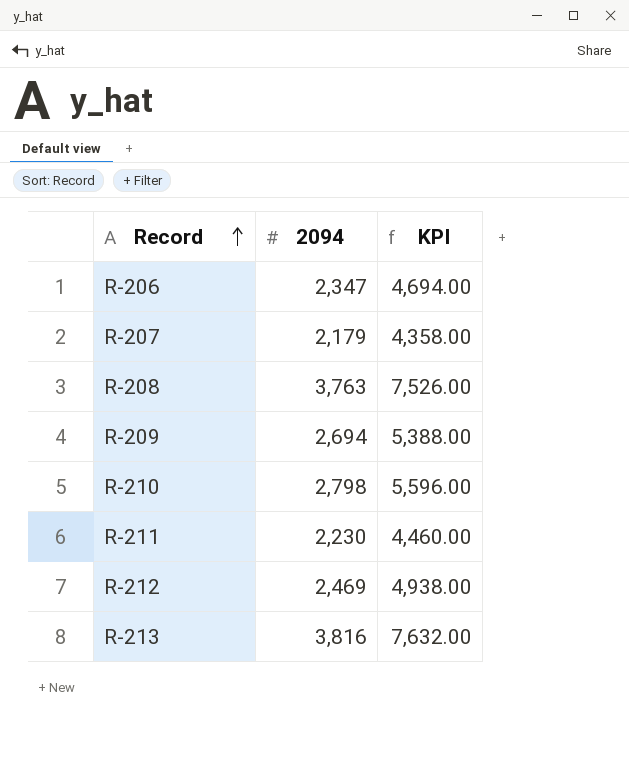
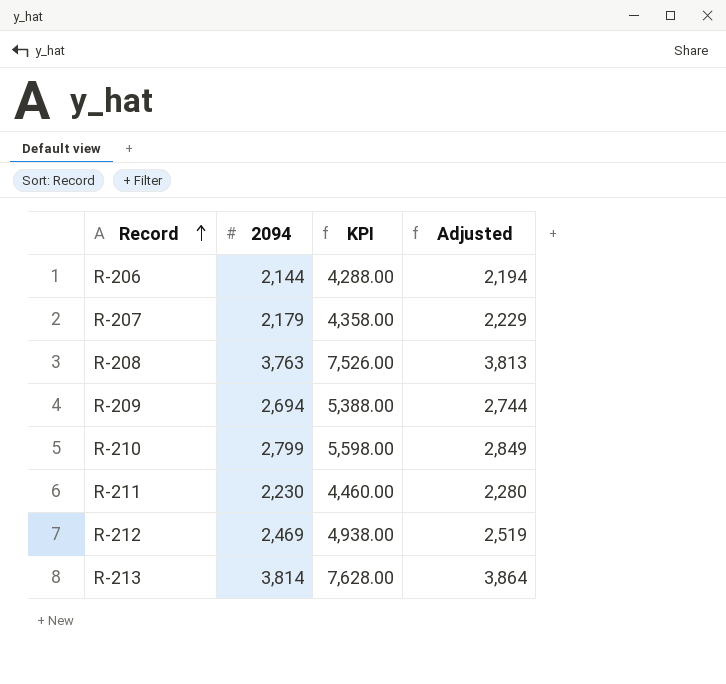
column Adjusted | formula: none -> [2094] + 50
R-206 | 2094: 2,347 -> 2,144
R-206 | KPI: 4,694.00 -> 4,288.00
R-210 | 2094: 2,798 -> 2,799
R-210 | KPI: 5,596.00 -> 5,598.00
R-213 | 2094: 3,816 -> 3,814
R-213 | KPI: 7,632.00 -> 7,628.00

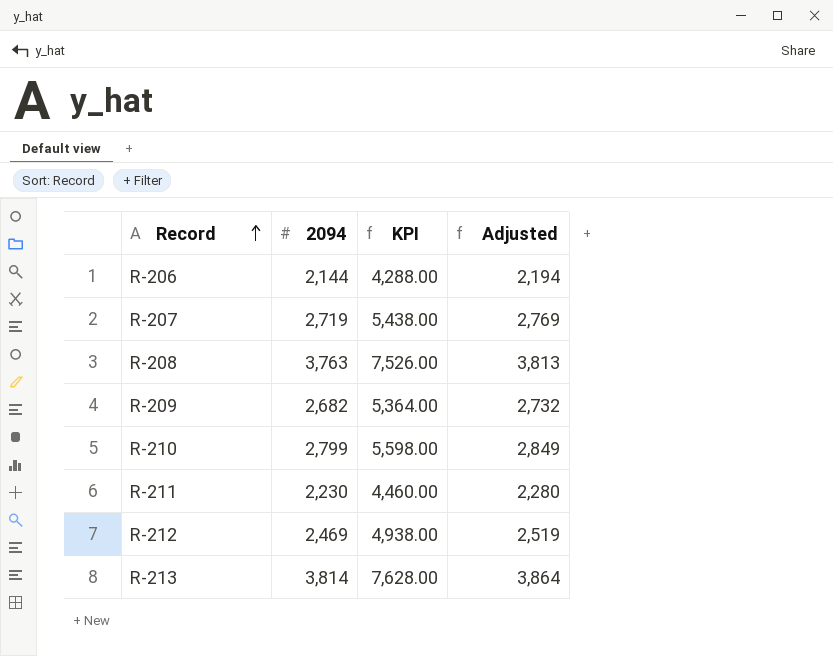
R-207 | 2094: 2,179 -> 2,719
R-207 | KPI: 4,358.00 -> 5,438.00
R-207 | Adjusted: 2,229 -> 2,769
R-209 | 2094: 2,694 -> 2,682
R-209 | KPI: 5,388.00 -> 5,364.00
R-209 | Adjusted: 2,744 -> 2,732

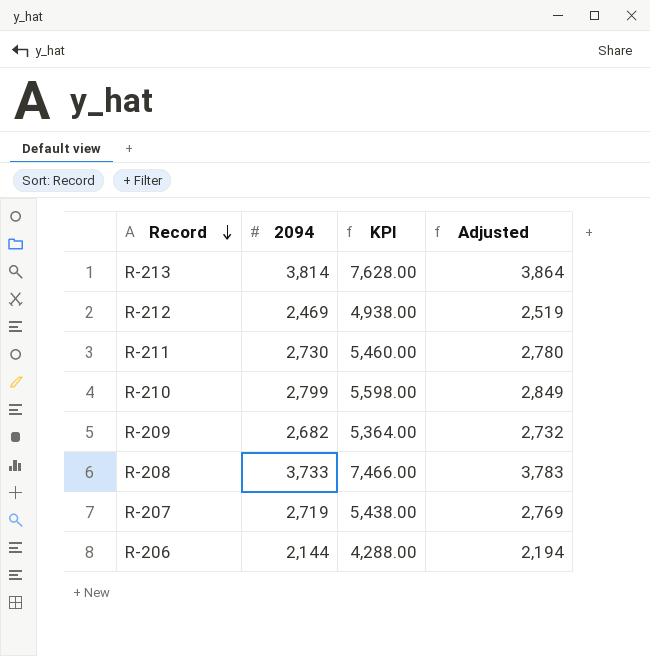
row order: Record ascending -> Record descending
R-211 | 2094: 2,230 -> 2,730
R-211 | KPI: 4,460.00 -> 5,460.00
R-211 | Adjusted: 2,280 -> 2,780
R-208 | 2094: 3,763 -> 3,733
R-208 | KPI: 7,526.00 -> 7,466.00
R-208 | Adjusted: 3,813 -> 3,783

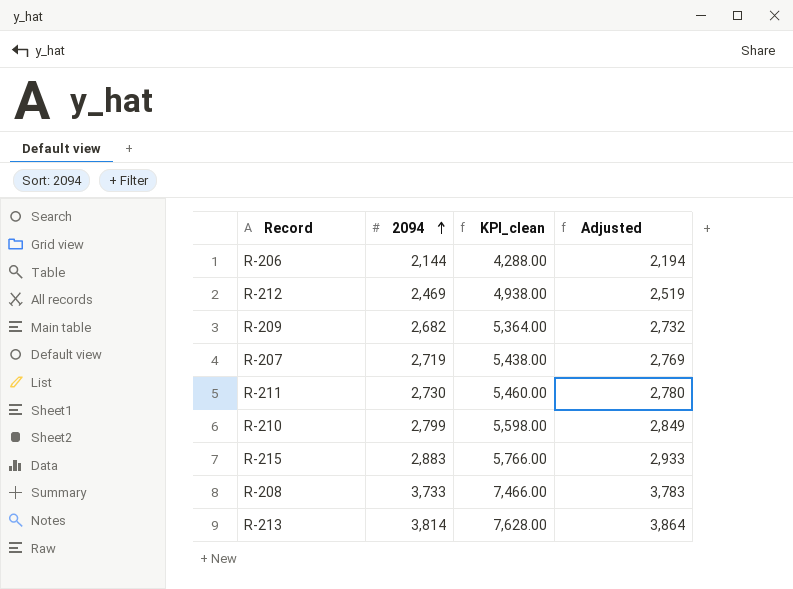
row order: Record descending -> 2094 ascending
column name: KPI -> KPI_clean
row R-215: none -> 2,883 | 5,766.00 | 2,933

